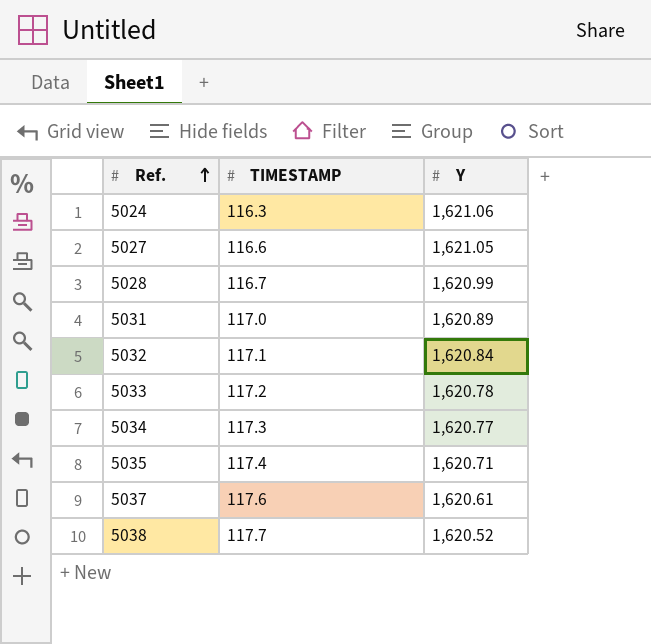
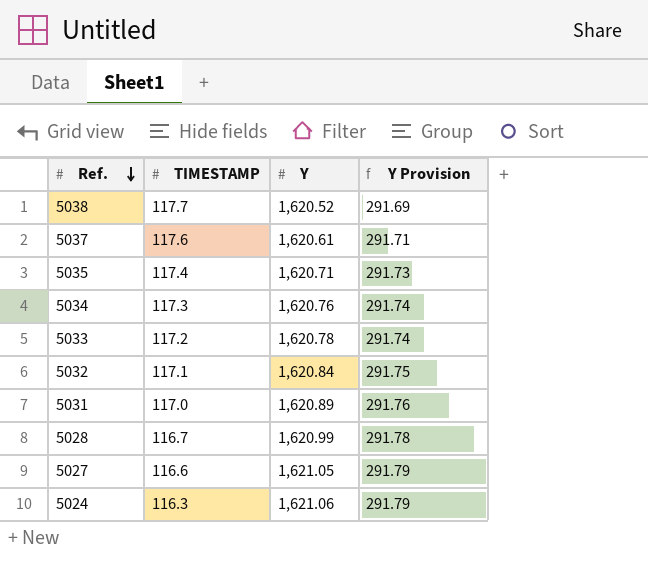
row order: Ref. ascending -> Ref. descending
column Y Provision | formula: none -> [Y] * 0.18
5034 | Y: 1,620.77 -> 1,620.76

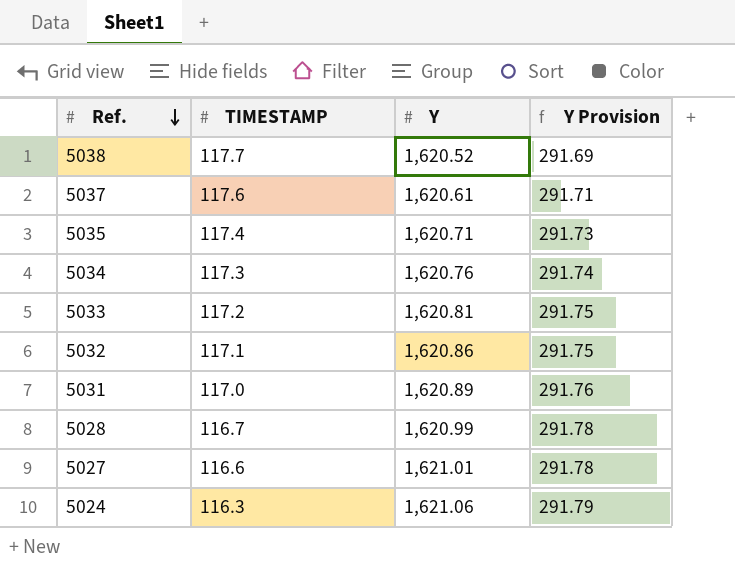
5033 | Y: 1,620.78 -> 1,620.81
5033 | Y Provision: 291.74 -> 291.75
5032 | Y: 1,620.84 -> 1,620.86
5027 | Y: 1,621.05 -> 1,621.01
5027 | Y Provision: 291.79 -> 291.78

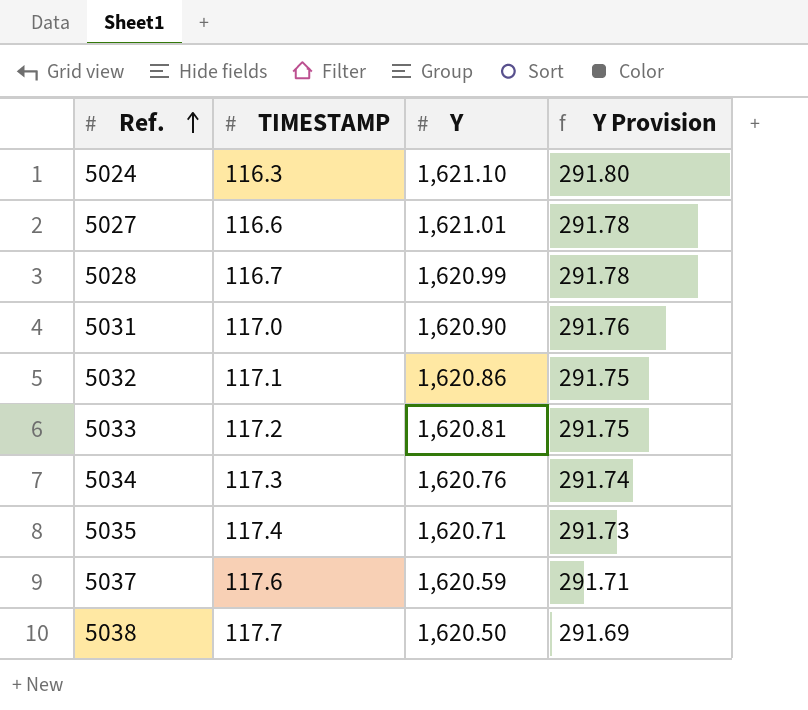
row order: Ref. descending -> Ref. ascending
5024 | Y: 1,621.06 -> 1,621.10
5024 | Y Provision: 291.79 -> 291.80
5031 | Y: 1,620.89 -> 1,620.90
5037 | Y: 1,620.61 -> 1,620.59
5038 | Y: 1,620.52 -> 1,620.50

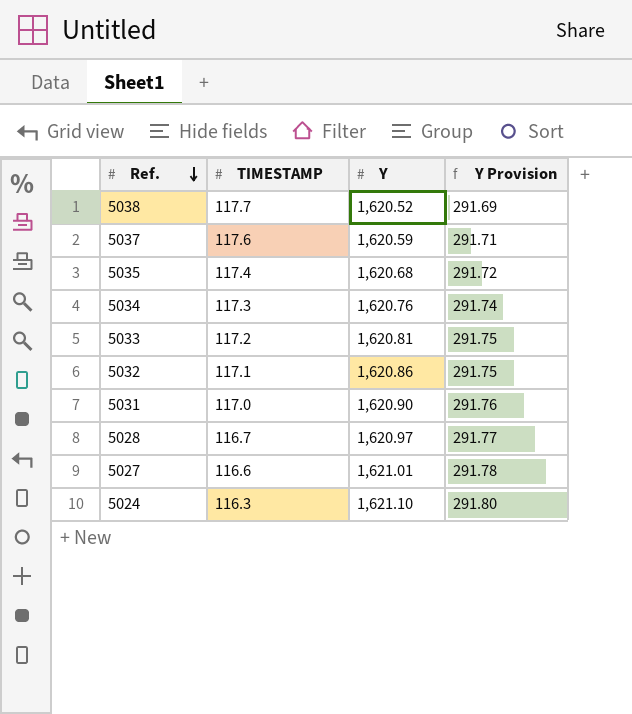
row order: Ref. ascending -> Ref. descending
5038 | Y: 1,620.50 -> 1,620.52
5035 | Y: 1,620.71 -> 1,620.68
5035 | Y Provision: 291.73 -> 291.72
5028 | Y: 1,620.99 -> 1,620.97
5028 | Y Provision: 291.78 -> 291.77

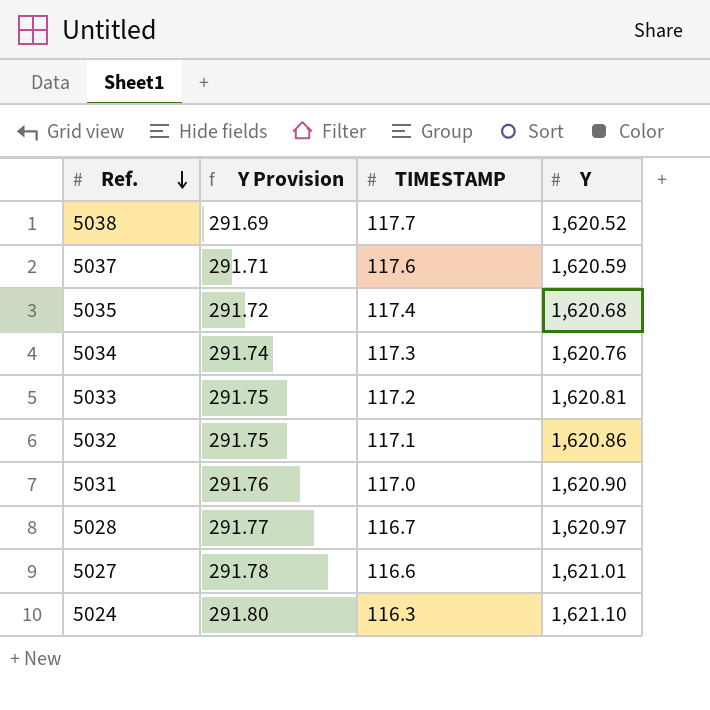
column Y Provision | position: 4 -> 2

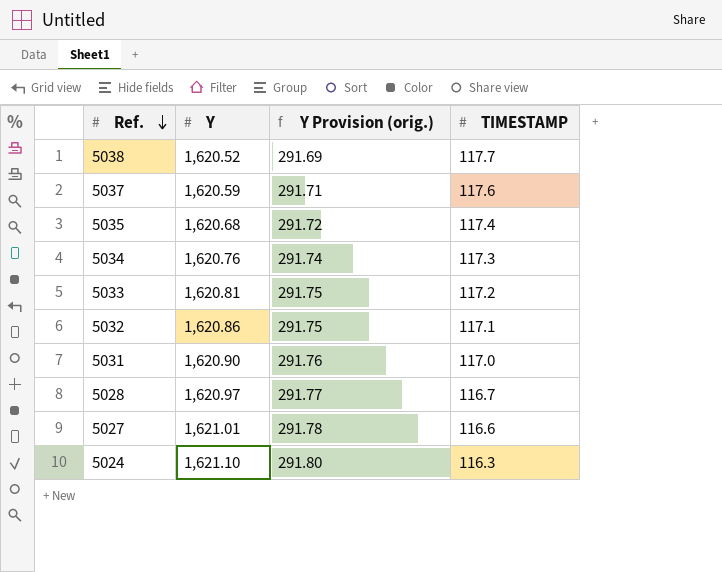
column Y | position: 4 -> 2
column name: Y Provision -> Y Provision (orig.)

